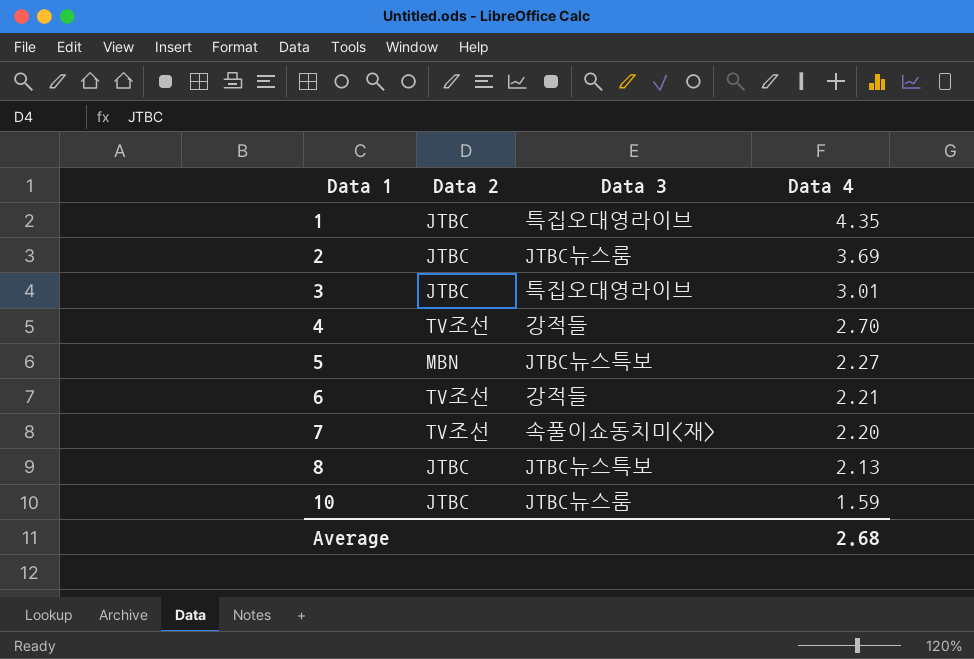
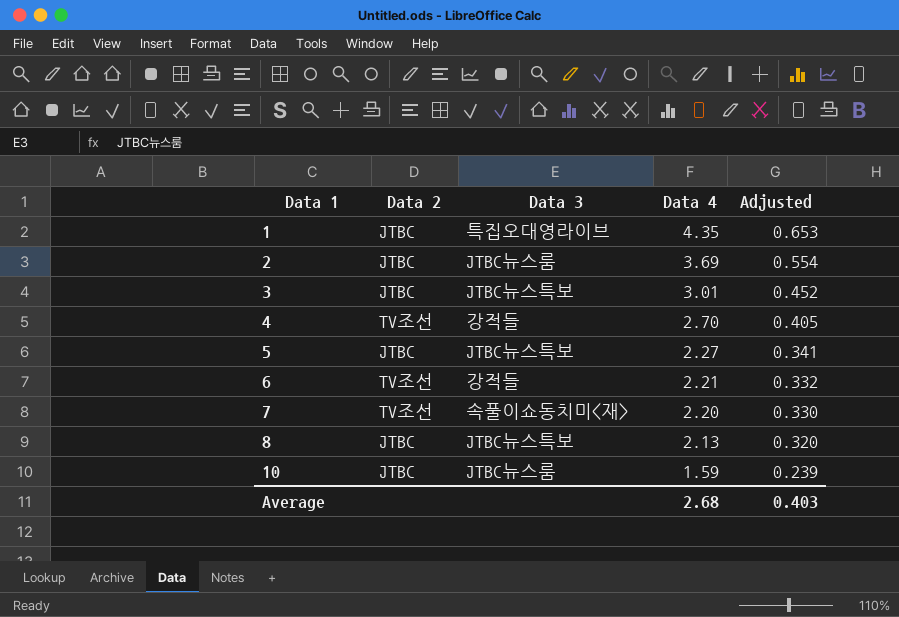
column Adjusted | formula: none -> [Data 4] * 0.15
3 | Data 3: 특집오대영라이브 -> JTBC뉴스특보
5 | Data 2: MBN -> JTBC

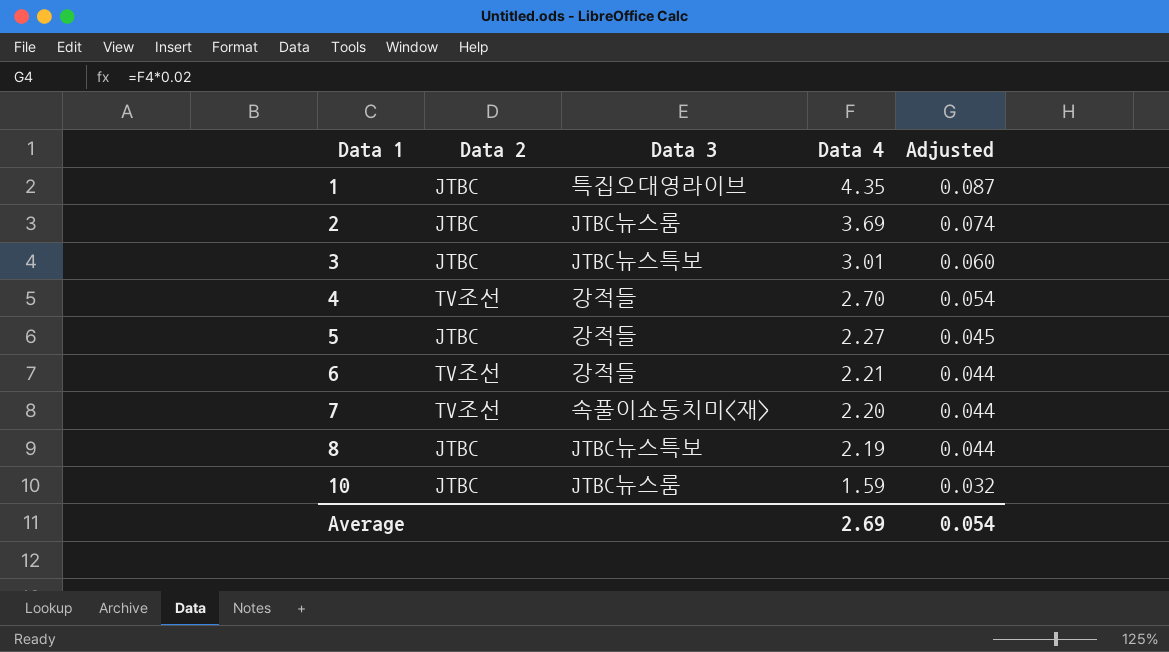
column Adjusted | formula: [Data 4] * 0.15 -> [Data 4] * 0.02
5 | Data 3: JTBC뉴스특보 -> 강적들
8 | Data 4: 2.13 -> 2.19
Average | Data 4: 2.68 -> 2.69
Average | Adjusted: 0.403 -> 0.054

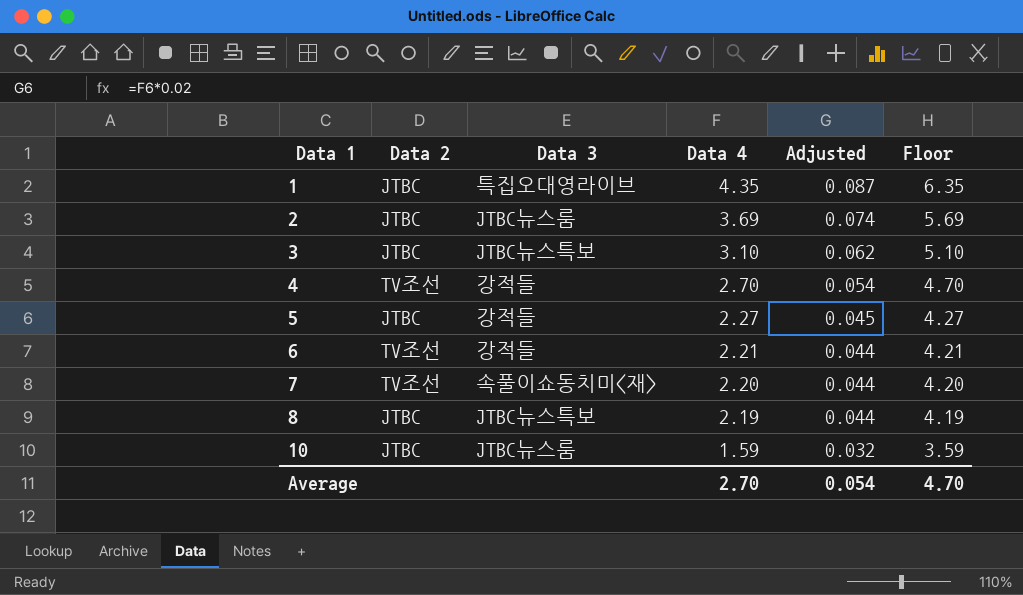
column Floor | formula: none -> [Data 4] + 2
3 | Data 4: 3.01 -> 3.10
3 | Adjusted: 0.060 -> 0.062
Average | Data 4: 2.69 -> 2.70

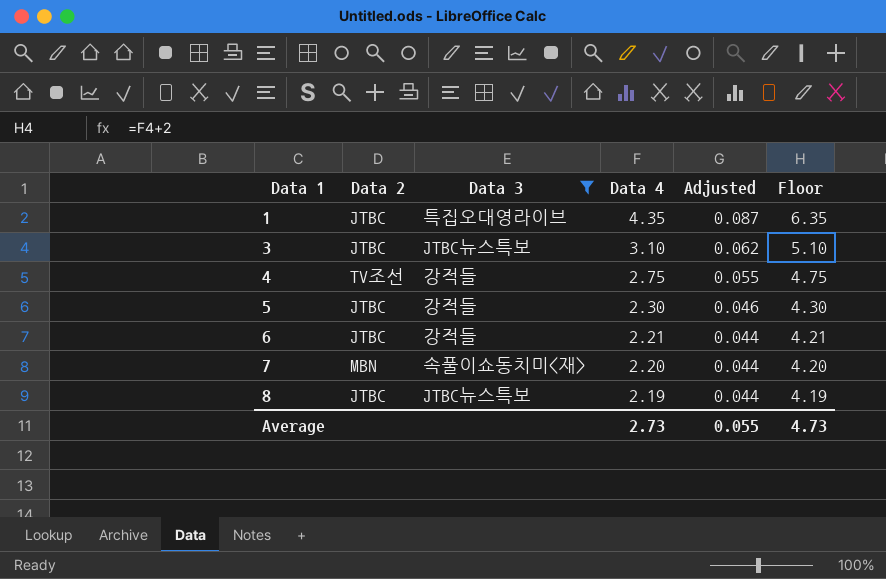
filter: none -> Data 3 != JTBC뉴스룸
4 | Data 4: 2.70 -> 2.75
4 | Adjusted: 0.054 -> 0.055
4 | Floor: 4.70 -> 4.75
5 | Data 4: 2.27 -> 2.30
5 | Adjusted: 0.045 -> 0.046
5 | Floor: 4.27 -> 4.30
6 | Data 2: TV조선 -> JTBC
7 | Data 2: TV조선 -> MBN
Average | Data 4: 2.70 -> 2.73
Average | Adjusted: 0.054 -> 0.055
Average | Floor: 4.70 -> 4.73

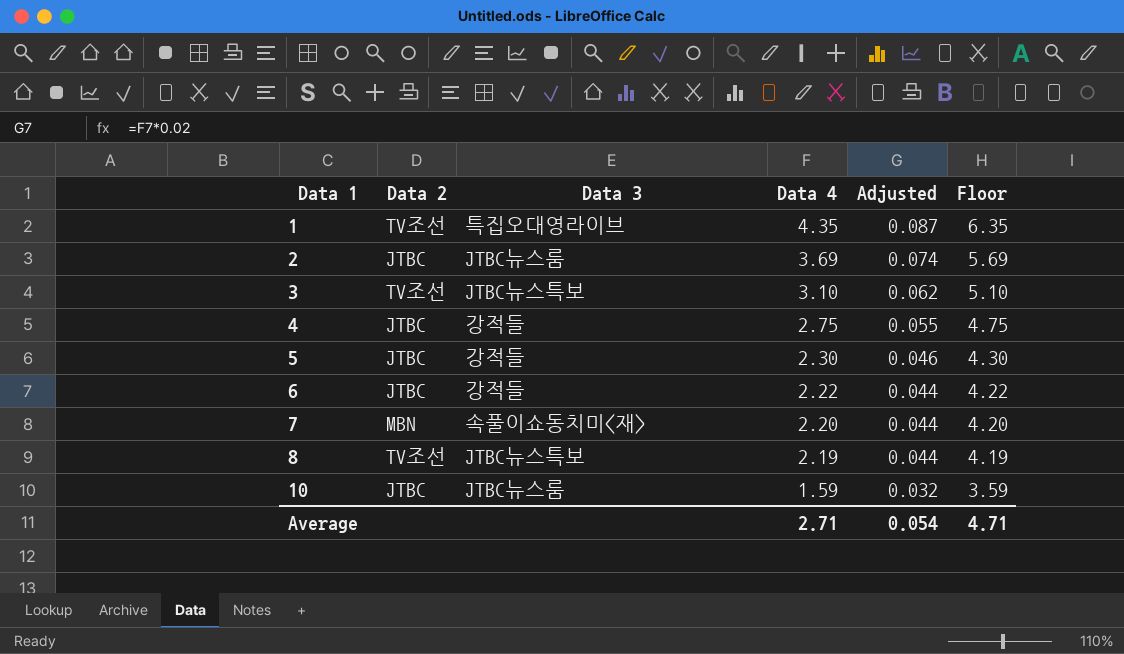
filter: Data 3 != JTBC뉴스룸 -> none
1 | Data 2: JTBC -> TV조선
3 | Data 2: JTBC -> TV조선
4 | Data 2: TV조선 -> JTBC
6 | Data 4: 2.21 -> 2.22
6 | Floor: 4.21 -> 4.22
8 | Data 2: JTBC -> TV조선
Average | Data 4: 2.73 -> 2.71
Average | Adjusted: 0.055 -> 0.054
Average | Floor: 4.73 -> 4.71

